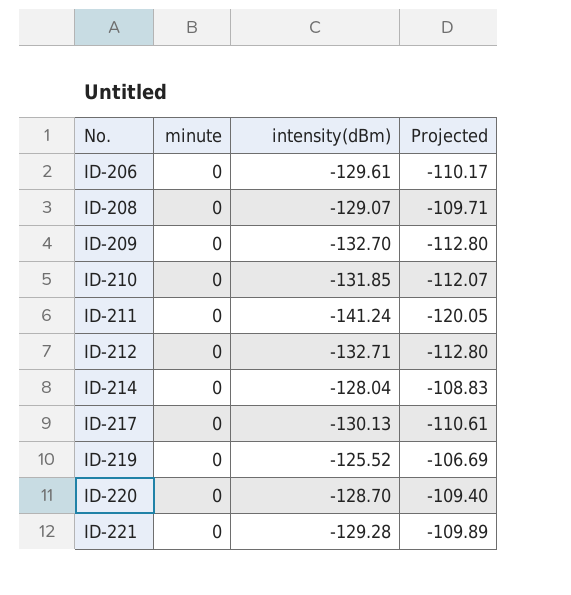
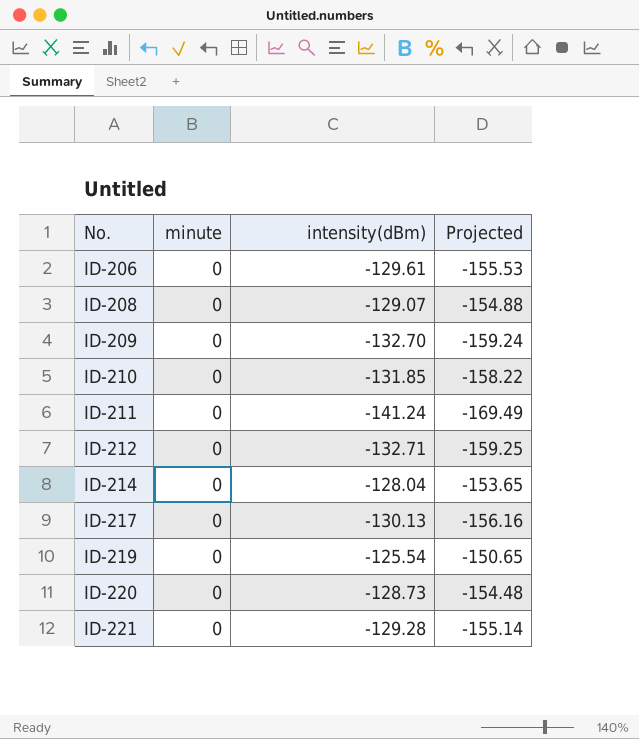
column Projected | formula: [intensity(dBm)] * 0.85 -> [intensity(dBm)] * 1.2
ID-219 | intensity(dBm): -125.52 -> -125.54
ID-220 | intensity(dBm): -128.70 -> -128.73

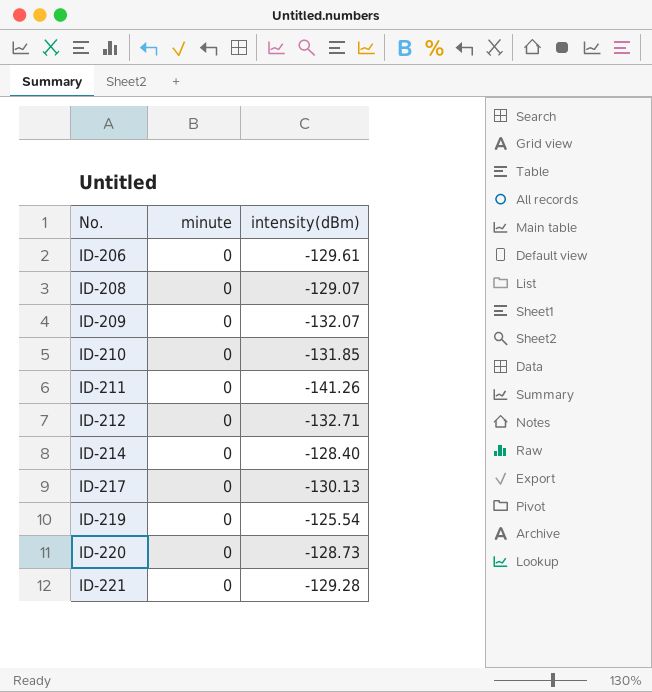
column Projected | formula: [intensity(dBm)] * 1.2 -> none
ID-209 | intensity(dBm): -132.70 -> -132.07
ID-211 | intensity(dBm): -141.24 -> -141.26
ID-214 | intensity(dBm): -128.04 -> -128.40

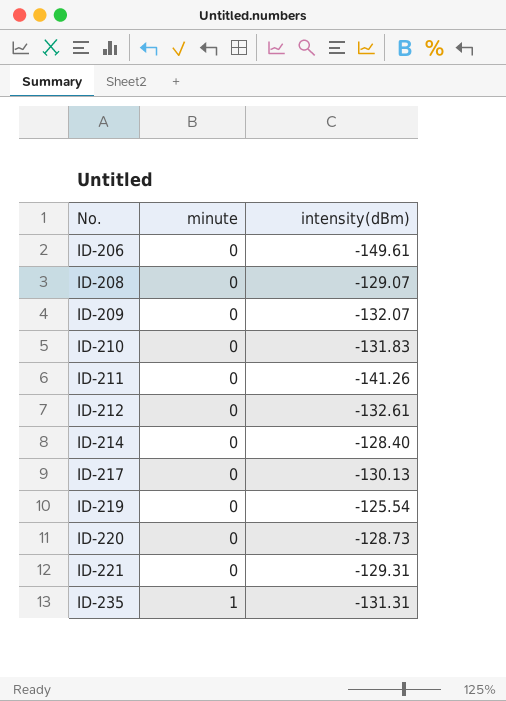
ID-206 | intensity(dBm): -129.61 -> -149.61
ID-210 | intensity(dBm): -131.85 -> -131.83
ID-212 | intensity(dBm): -132.71 -> -132.61
ID-221 | intensity(dBm): -129.28 -> -129.31
row ID-235: none -> 1 | -131.31

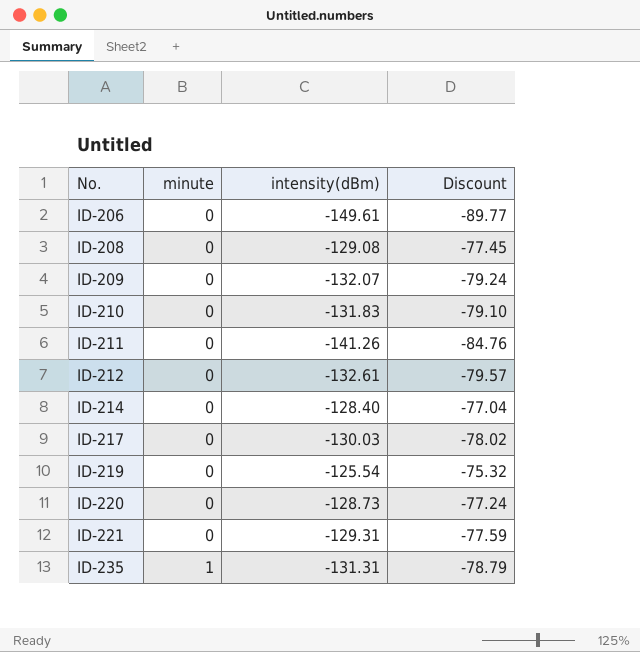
column Discount | formula: none -> [intensity(dBm)] * 0.6
ID-208 | intensity(dBm): -129.07 -> -129.08
ID-217 | intensity(dBm): -130.13 -> -130.03

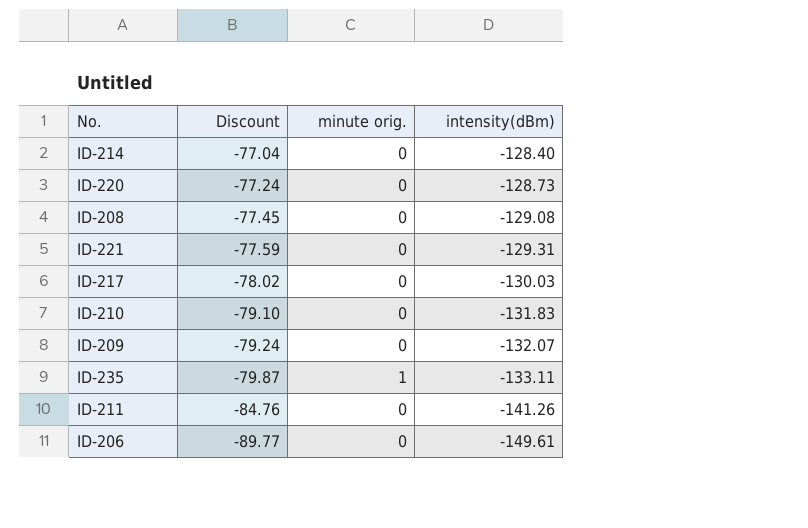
row order: No. ascending -> Discount descending
column Discount | position: 4 -> 2
column name: minute -> minute orig.
row ID-212: 0 | -132.61 | -79.57 -> none
row ID-219: 0 | -125.54 | -75.32 -> none
ID-235 | Discount: -78.79 -> -79.87
ID-235 | intensity(dBm): -131.31 -> -133.11

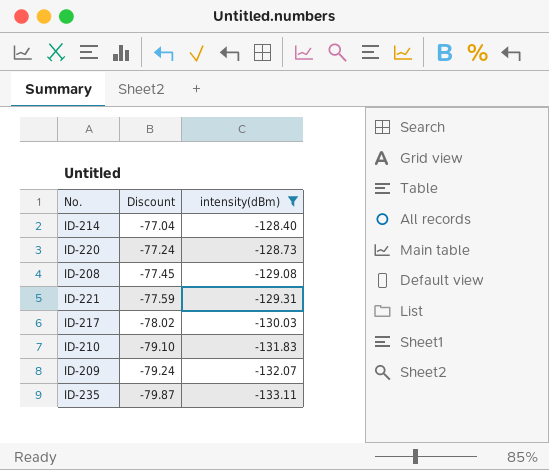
filter: none -> intensity(dBm) >= -133.11
column minute orig. | position: 3 -> none

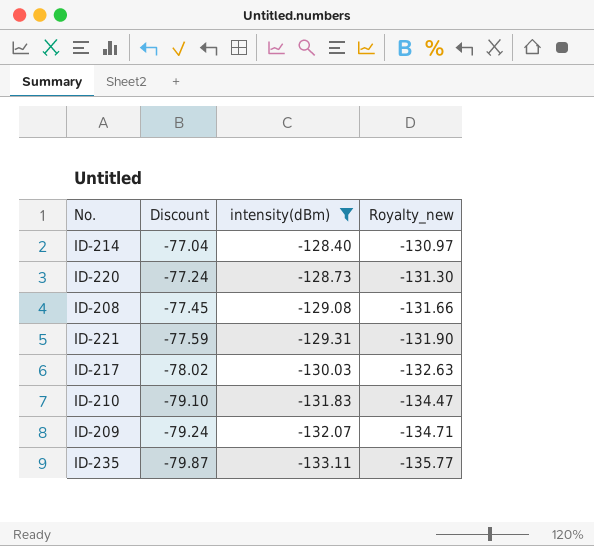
column Royalty_new | formula: none -> [intensity(dBm)] * 1.02

